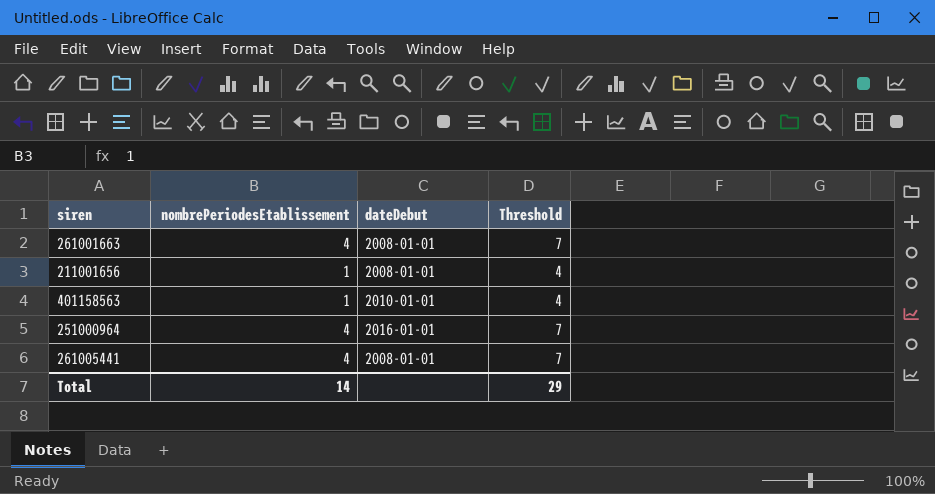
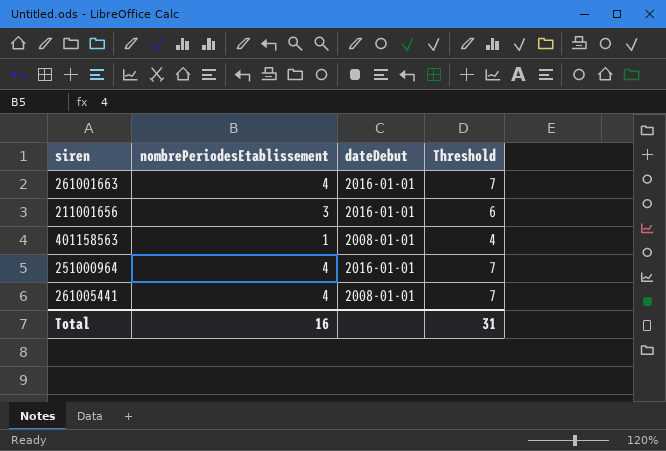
261001663 | dateDebut: 2008-01-01 -> 2016-01-01
211001656 | nombrePeriodesEtablissement: 1 -> 3
211001656 | dateDebut: 2008-01-01 -> 2016-01-01
211001656 | Threshold: 4 -> 6
401158563 | dateDebut: 2010-01-01 -> 2008-01-01
Total | nombrePeriodesEtablissement: 14 -> 16
Total | Threshold: 29 -> 31

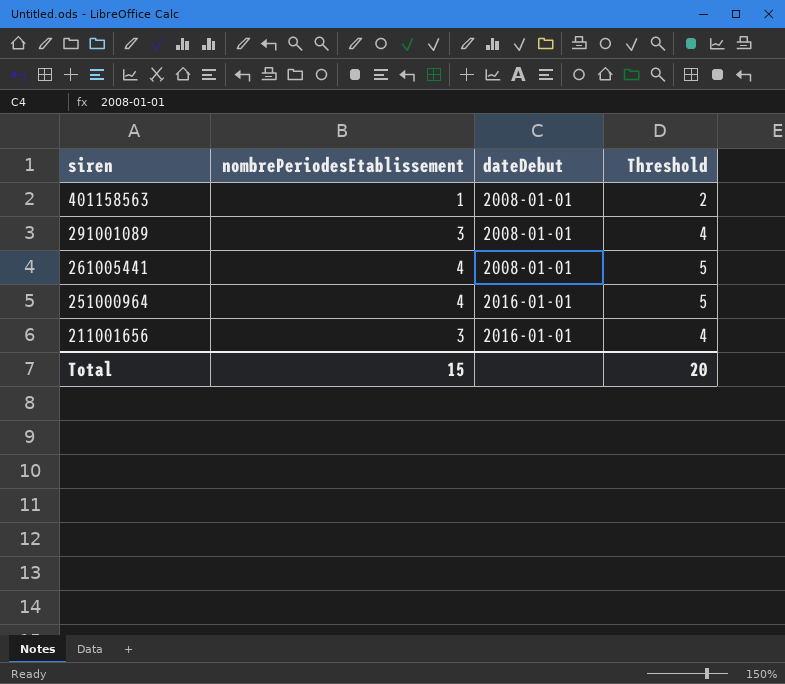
row order: none -> siren descending
column Threshold | formula: [nombrePeriodesEtablissement] + 3 -> [nombrePeriodesEtablissement] + 1
row 261001663: 4 | 2016-01-01 | 7 -> none
row 291001089: none -> 3 | 2008-01-01 | 4
Total | nombrePeriodesEtablissement: 16 -> 15
Total | Threshold: 31 -> 20

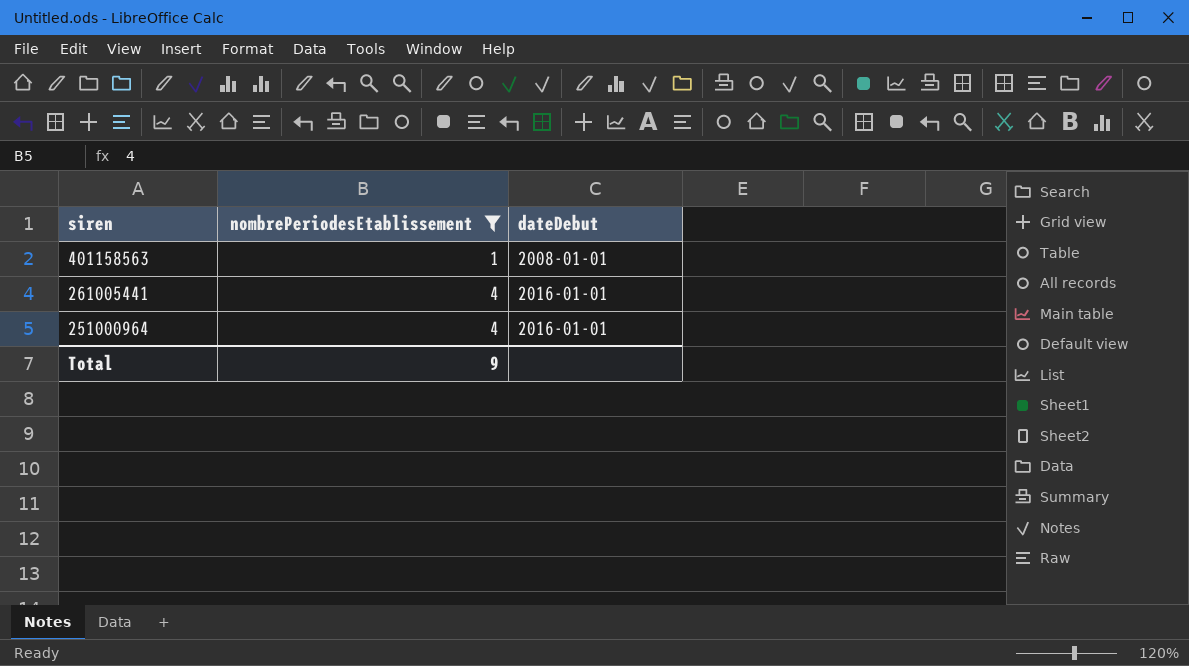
filter: none -> nombrePeriodesEtablissement != 3
column Threshold | formula: [nombrePeriodesEtablissement] + 1 -> none
261005441 | dateDebut: 2008-01-01 -> 2016-01-01
Total | nombrePeriodesEtablissement: 15 -> 9

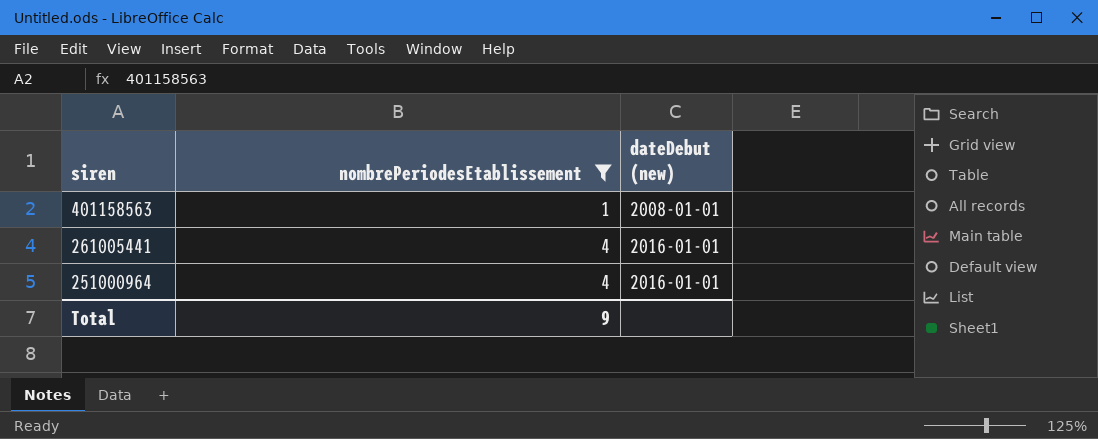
column name: dateDebut -> dateDebut (new)

